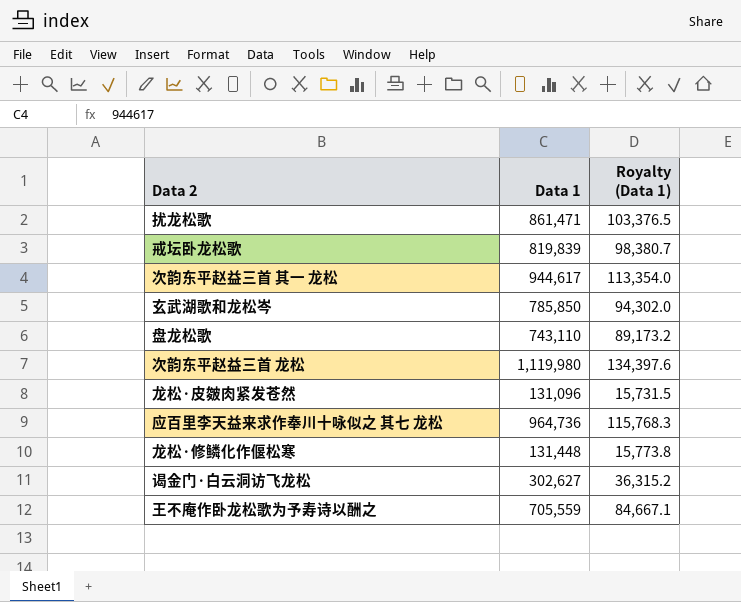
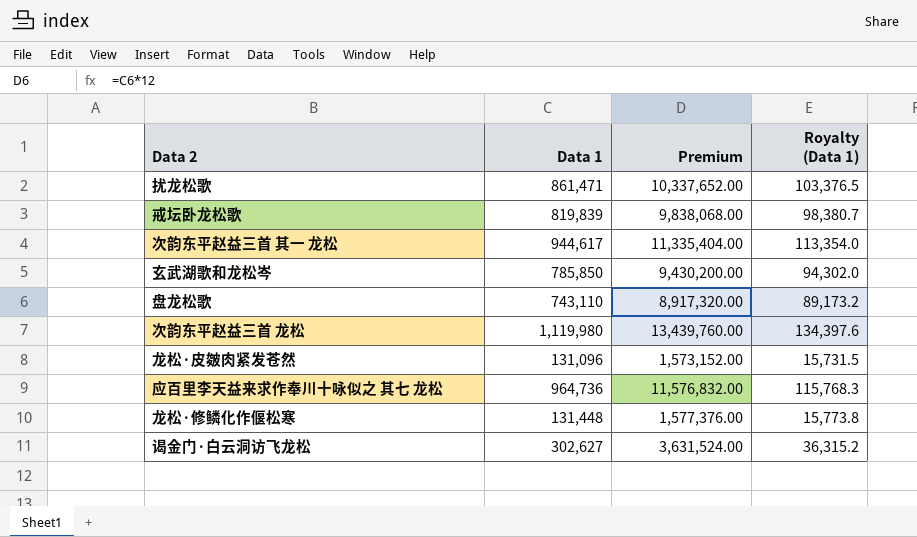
column Premium | formula: none -> [Data 1] * 12
row 王不庵作卧龙松歌为予寿诗以酬之: 705,559 | 84,667.1 -> none

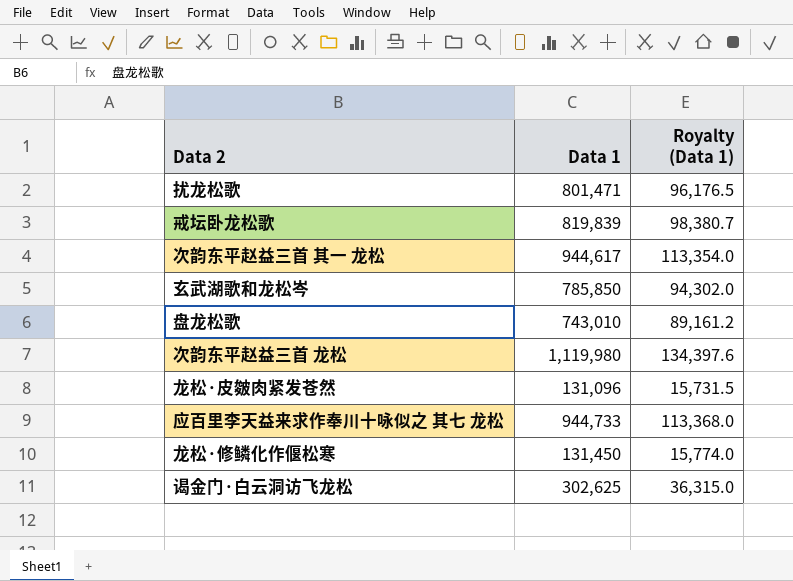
column Premium | formula: [Data 1] * 12 -> none
扰龙松歌 | Data 1: 861,471 -> 801,471
扰龙松歌 | Royalty (Data 1): 103,376.5 -> 96,176.5
盘龙松歌 | Data 1: 743,110 -> 743,010
盘龙松歌 | Royalty (Data 1): 89,173.2 -> 89,161.2
应百里李天益来求作奉川十咏似之 其七 龙松 | Data 1: 964,736 -> 944,733
应百里李天益来求作奉川十咏似之 其七 龙松 | Royalty (Data 1): 115,768.3 -> 113,368.0
龙松·修鳞化作偃松寒 | Data 1: 131,448 -> 131,450
龙松·修鳞化作偃松寒 | Royalty (Data 1): 15,773.8 -> 15,774.0
谒金门·白云洞访飞龙松 | Data 1: 302,627 -> 302,625
谒金门·白云洞访飞龙松 | Royalty (Data 1): 36,315.2 -> 36,315.0

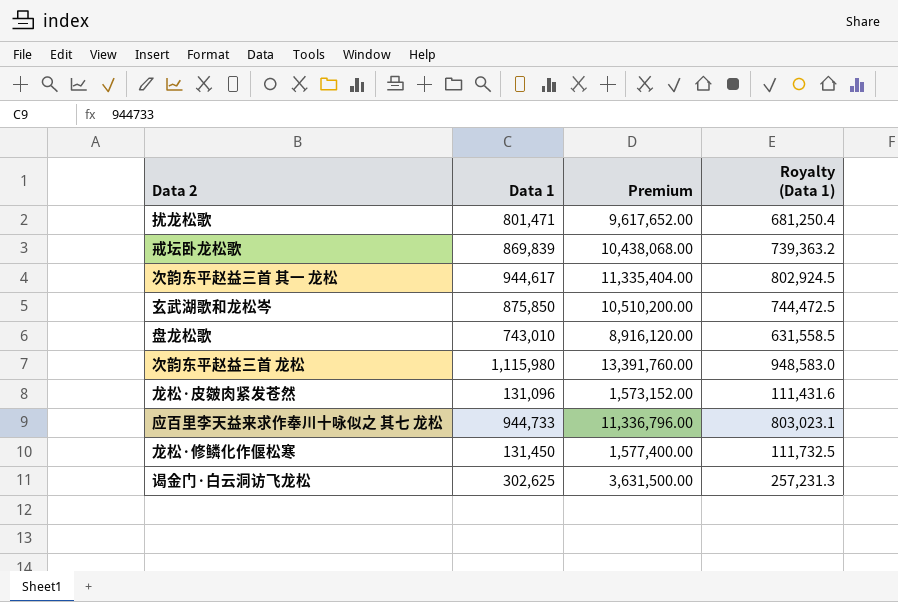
column Premium | formula: none -> [Data 1] * 12
column Royalty (Data 1) | formula: [Data 1] * 0.12 -> [Data 1] * 0.85
戒坛卧龙松歌 | Data 1: 819,839 -> 869,839
玄武湖歌和龙松岑 | Data 1: 785,850 -> 875,850
次韵东平赵益三首 龙松 | Data 1: 1,119,980 -> 1,115,980

